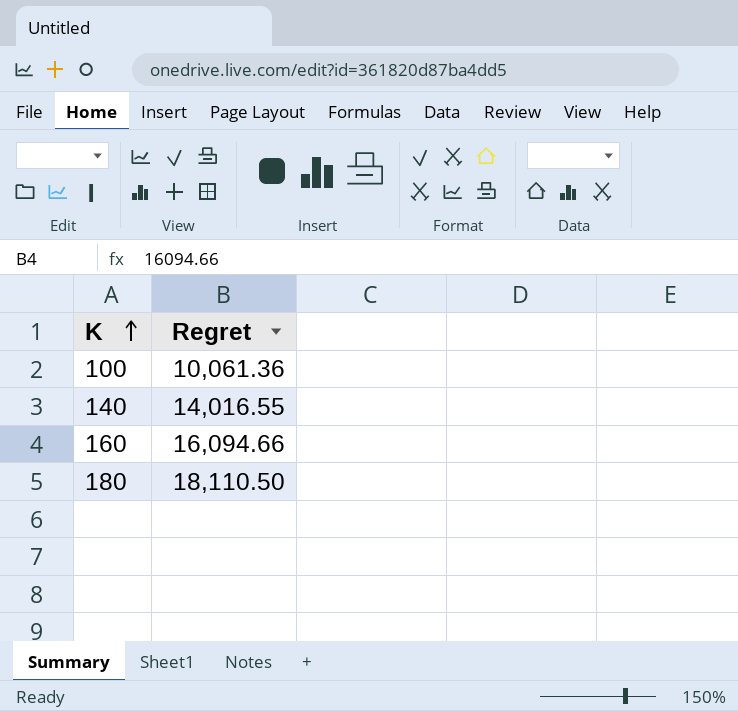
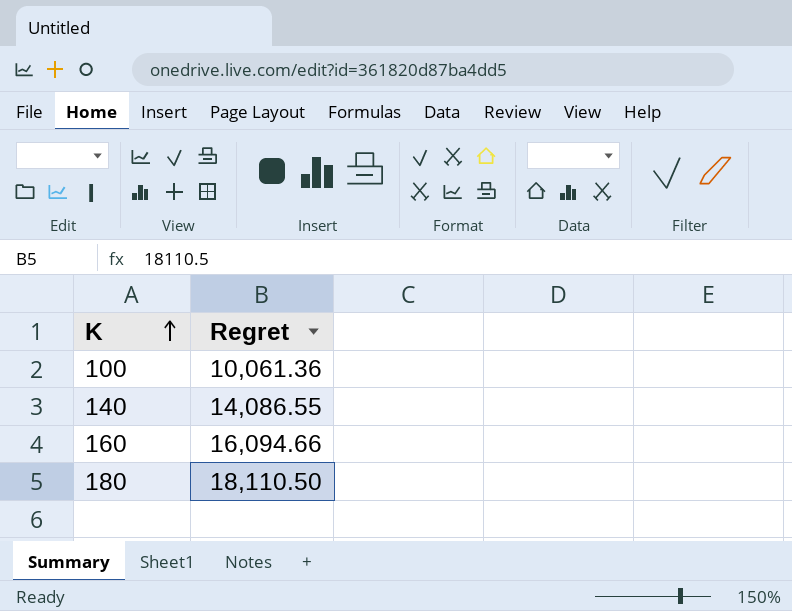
140 | Regret: 14,016.55 -> 14,086.55

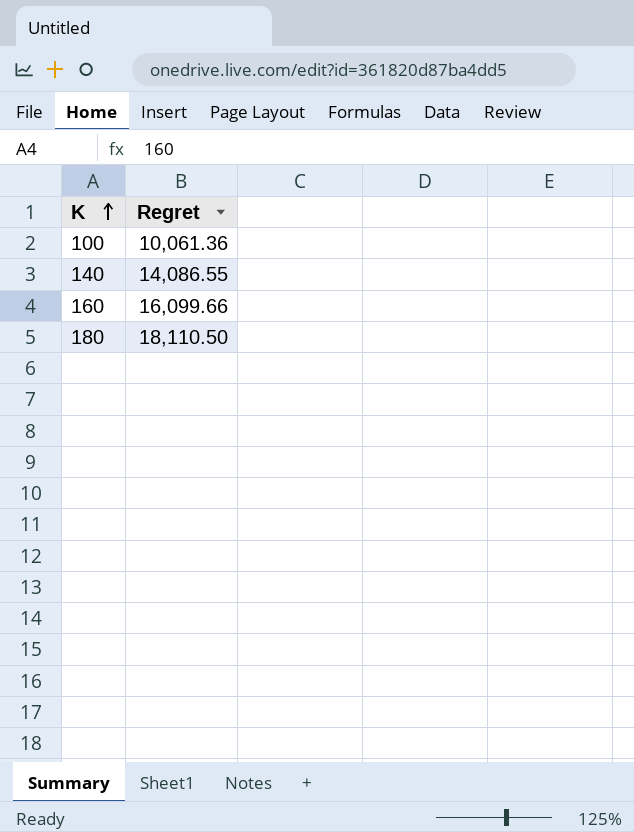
160 | Regret: 16,094.66 -> 16,099.66

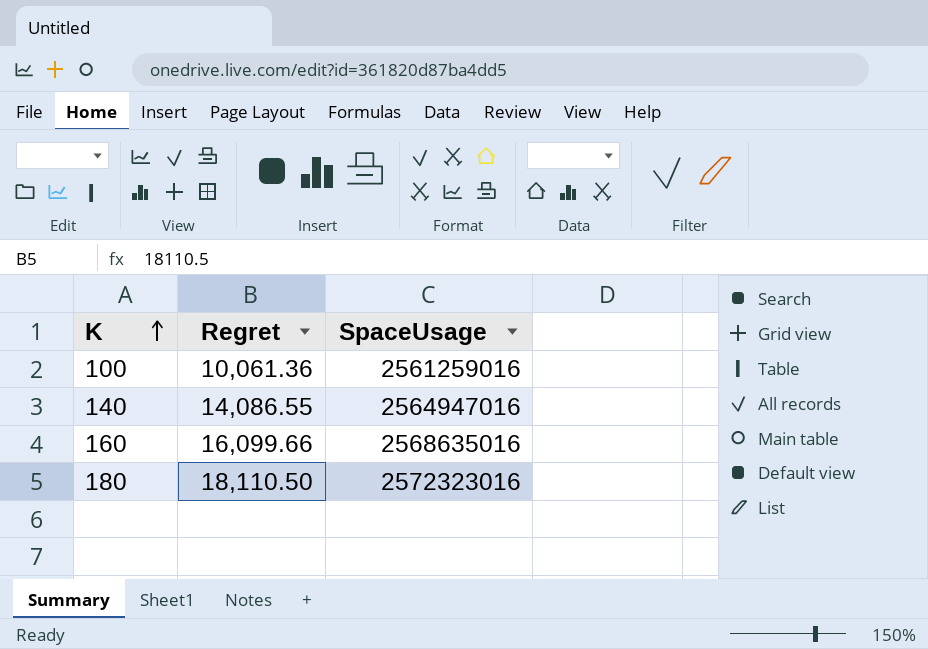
column SpaceUsage | position: none -> 3

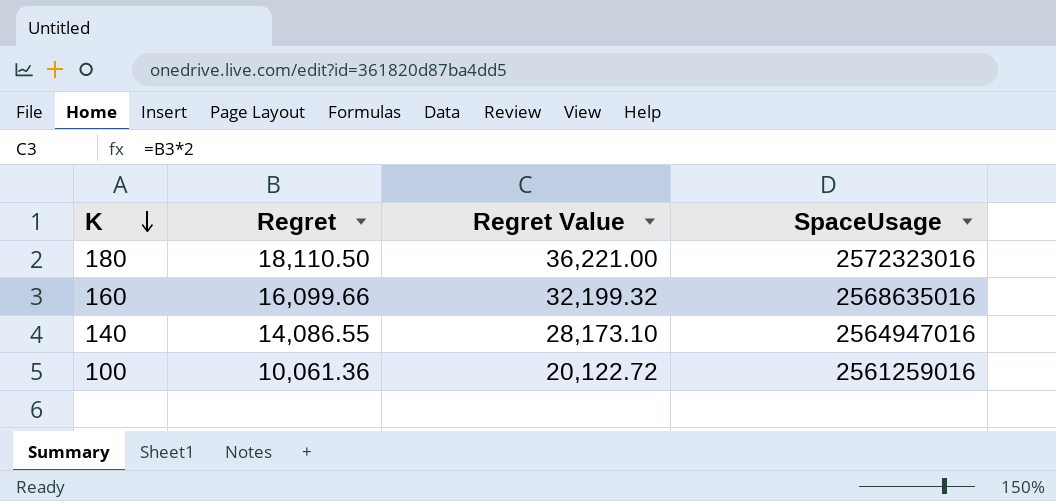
row order: K ascending -> K descending
column Regret Value | formula: none -> [Regret] * 2

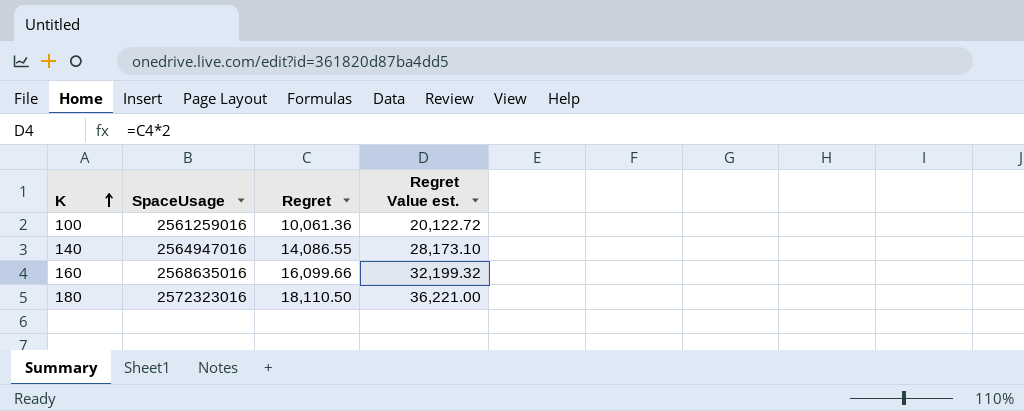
row order: K descending -> K ascending
column SpaceUsage | position: 4 -> 2
column name: Regret Value -> Regret Value est.

